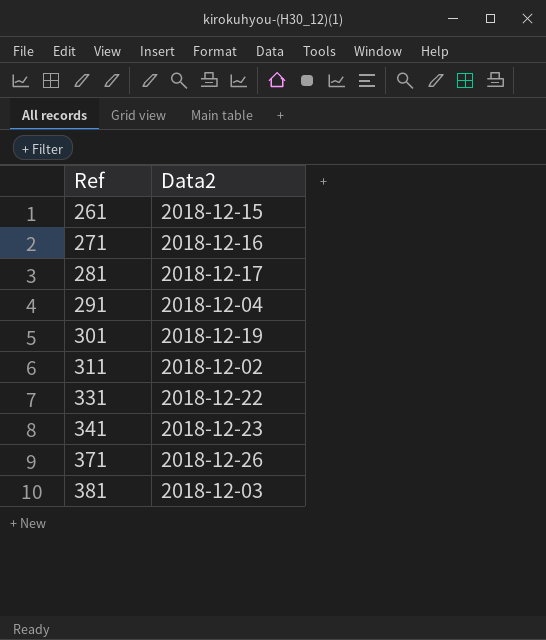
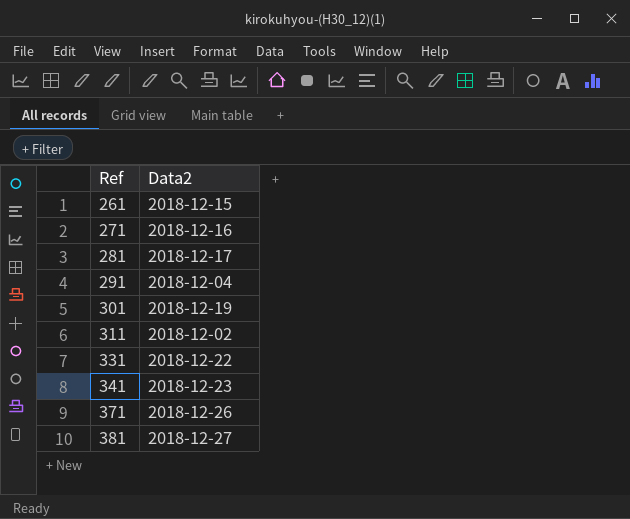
381 | Data2: 2018-12-03 -> 2018-12-27

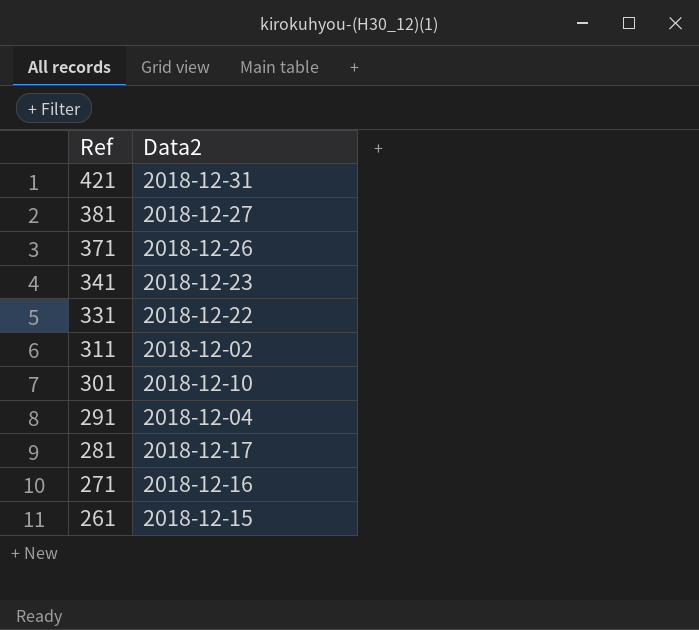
row order: Ref ascending -> Ref descending
row 421: none -> 2018-12-31
301 | Data2: 2018-12-19 -> 2018-12-10

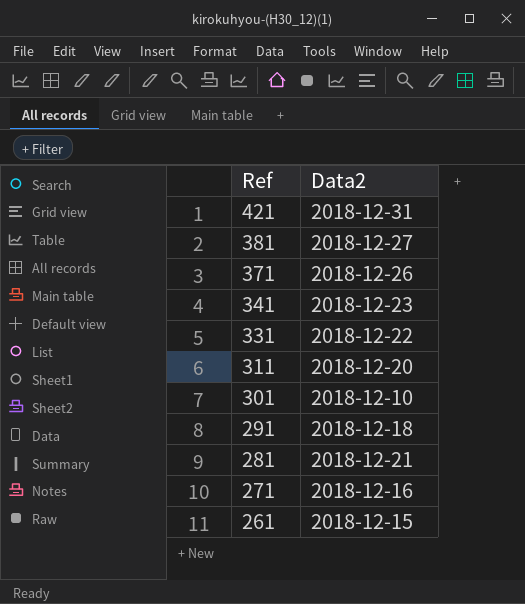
311 | Data2: 2018-12-02 -> 2018-12-20
291 | Data2: 2018-12-04 -> 2018-12-18
281 | Data2: 2018-12-17 -> 2018-12-21

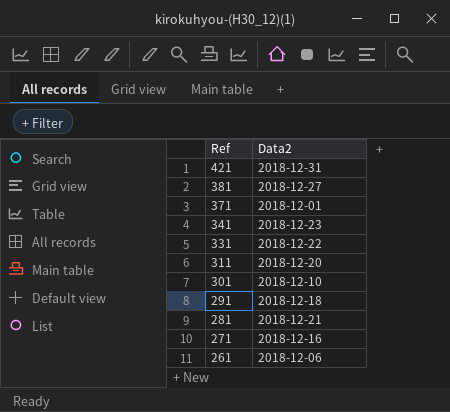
371 | Data2: 2018-12-26 -> 2018-12-01
261 | Data2: 2018-12-15 -> 2018-12-06

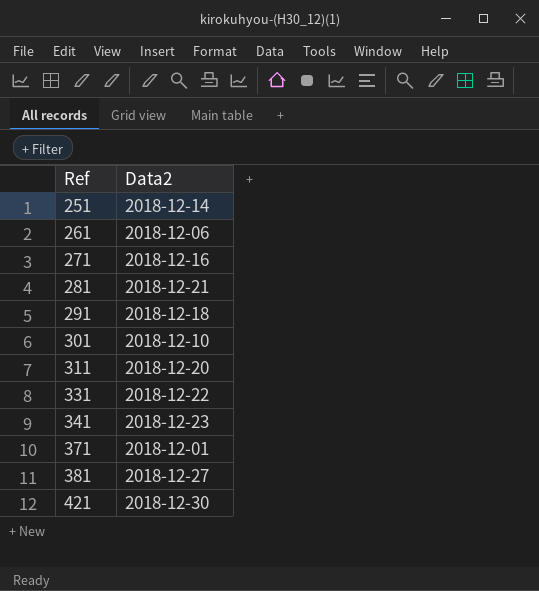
row order: Ref descending -> Ref ascending
row 251: none -> 2018-12-14
421 | Data2: 2018-12-31 -> 2018-12-30

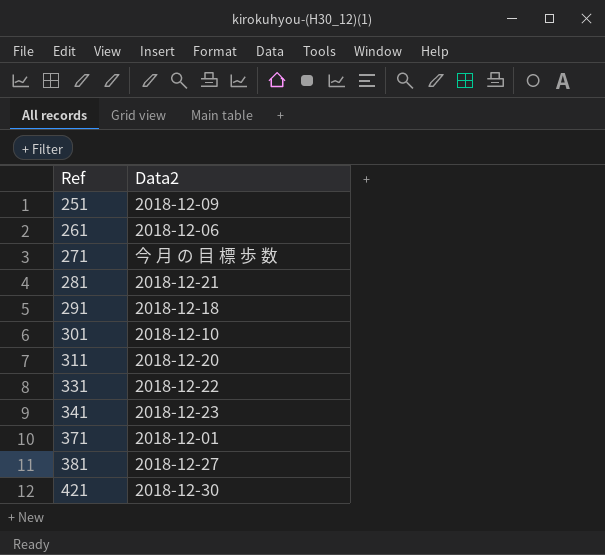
251 | Data2: 2018-12-14 -> 2018-12-09
271 | Data2: 2018-12-16 -> 今 月 の 目 標 歩 数

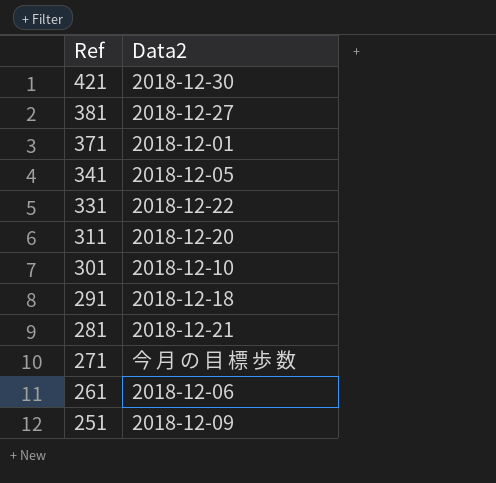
row order: Ref ascending -> Ref descending
341 | Data2: 2018-12-23 -> 2018-12-05

